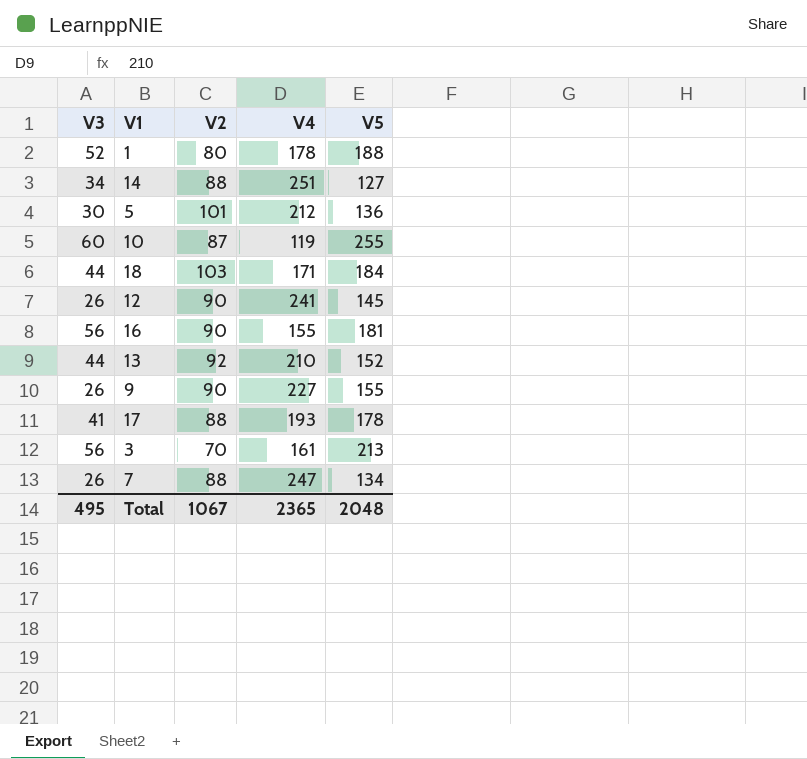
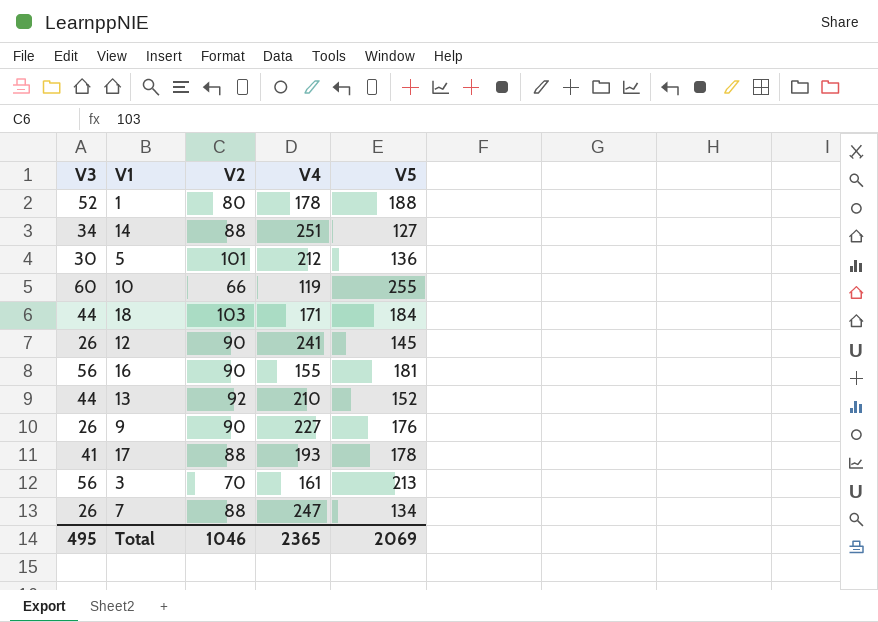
10 | V2: 87 -> 66
9 | V5: 155 -> 176
Total | V2: 1067 -> 1046
Total | V5: 2048 -> 2069

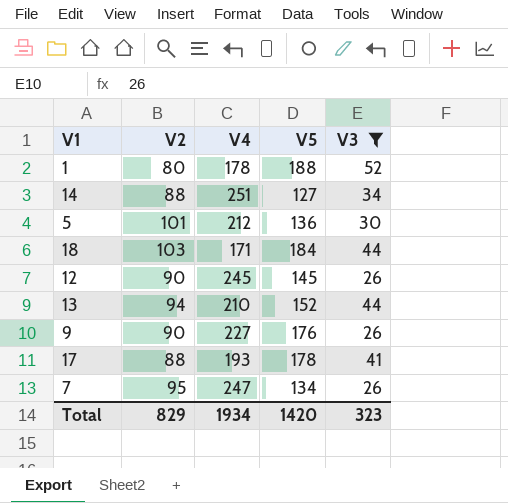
filter: none -> V3 <= 52
column V3 | position: 1 -> 5
12 | V4: 241 -> 245
13 | V2: 92 -> 94
7 | V2: 88 -> 95
Total | V2: 1046 -> 829
Total | V4: 2365 -> 1934
Total | V5: 2069 -> 1420
Total | V3: 495 -> 323

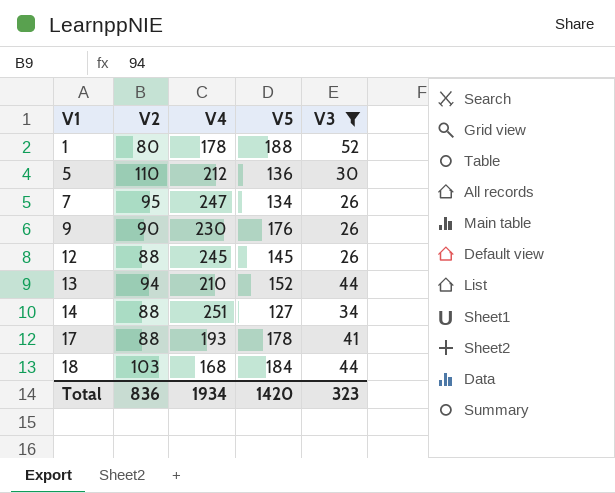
row order: none -> V1 ascending
5 | V2: 101 -> 110
9 | V4: 227 -> 230
12 | V2: 90 -> 88
18 | V4: 171 -> 168
Total | V2: 829 -> 836

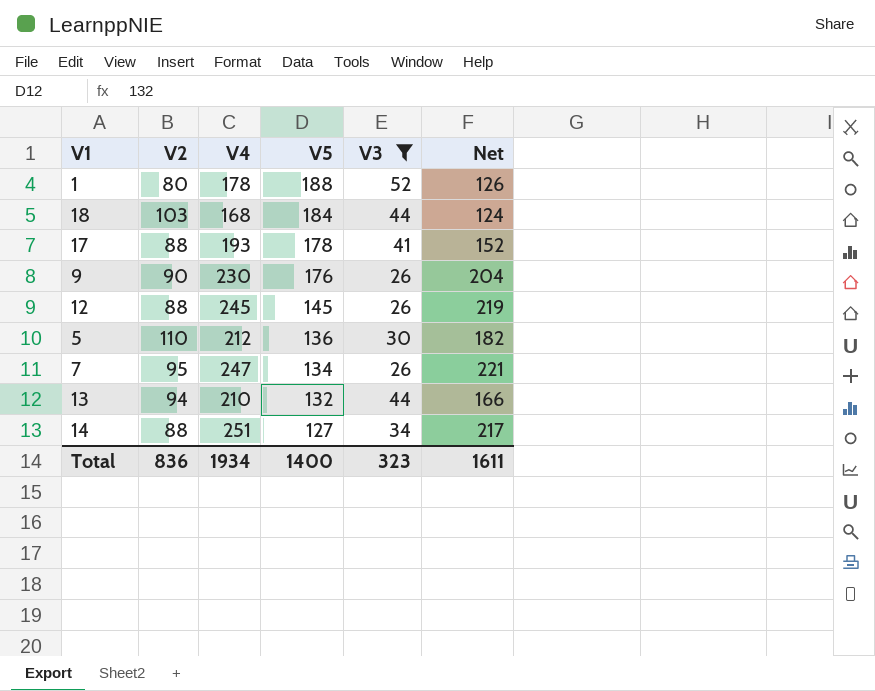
row order: V1 ascending -> V5 descending
column Net | formula: none -> [V4] - [V3]
13 | V5: 152 -> 132
Total | V5: 1420 -> 1400

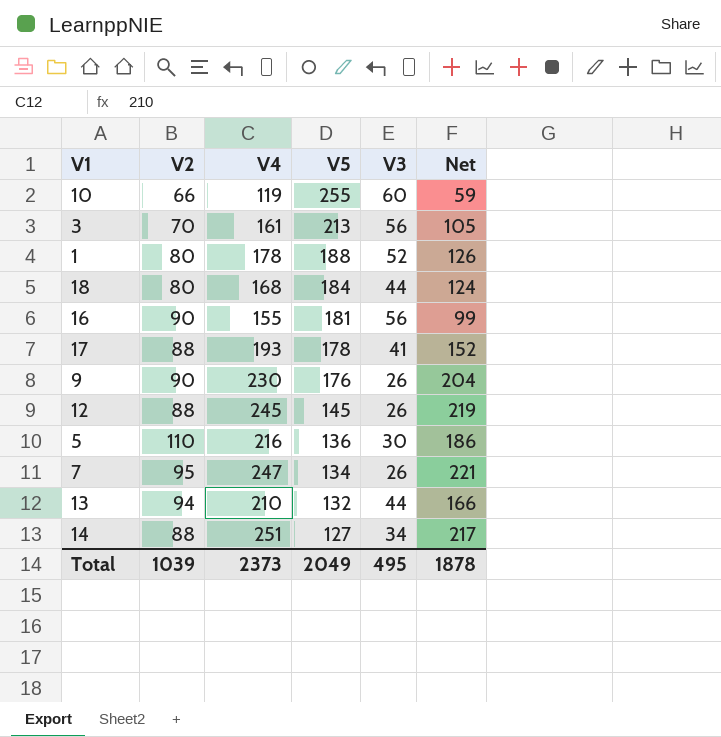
filter: V3 <= 52 -> none
18 | V2: 103 -> 80
5 | V4: 212 -> 216
5 | Net: 182 -> 186
Total | V2: 836 -> 1039
Total | V4: 1934 -> 2373
Total | V5: 1400 -> 2049
Total | V3: 323 -> 495
Total | Net: 1611 -> 1878

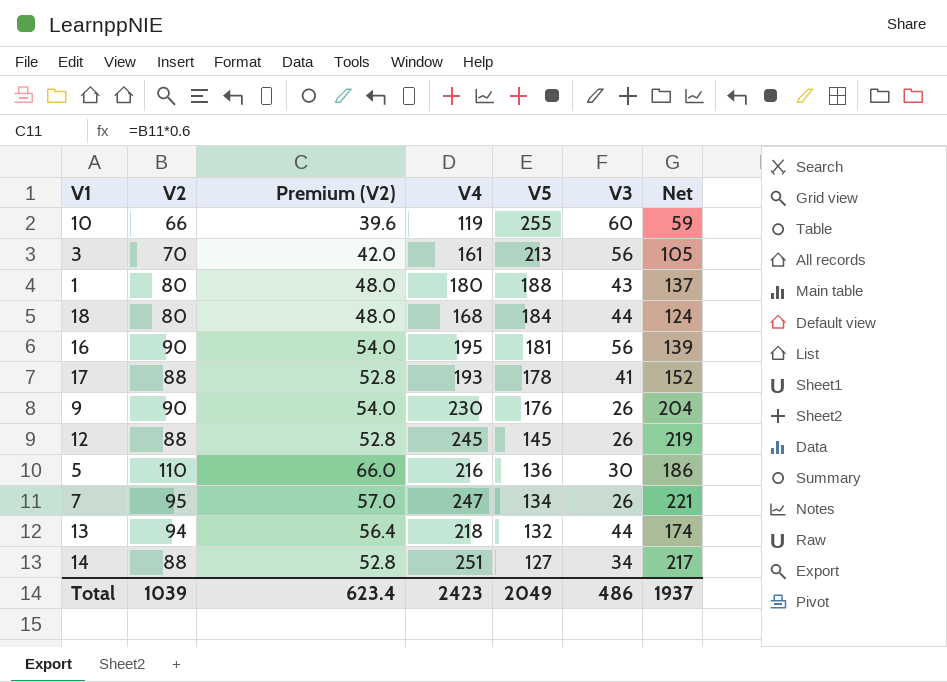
column Premium (V2) | formula: none -> [V2] * 0.6
1 | V4: 178 -> 180
1 | V3: 52 -> 43
1 | Net: 126 -> 137
16 | V4: 155 -> 195
16 | Net: 99 -> 139
13 | V4: 210 -> 218
13 | Net: 166 -> 174
Total | V4: 2373 -> 2423
Total | V3: 495 -> 486
Total | Net: 1878 -> 1937

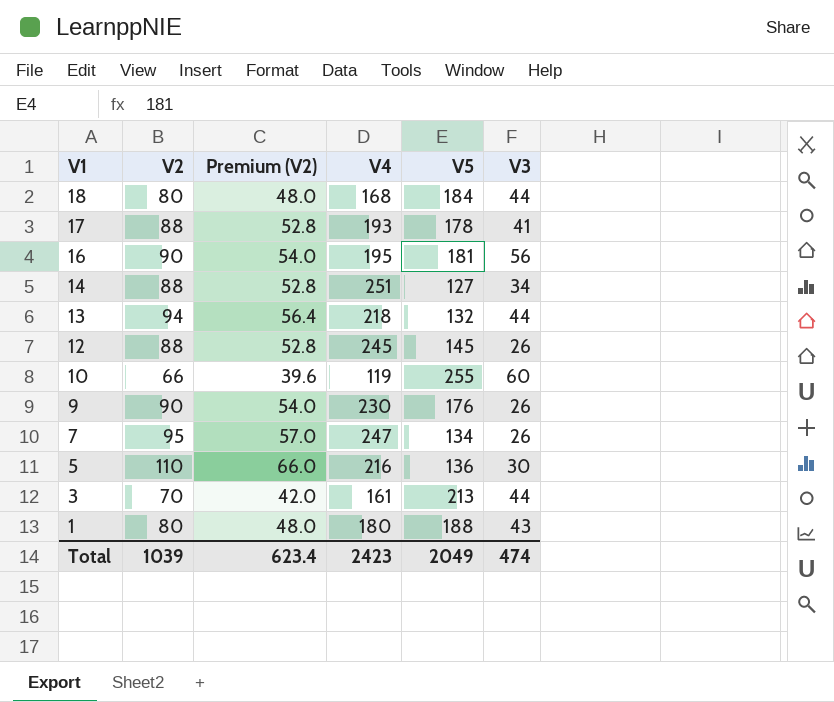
row order: V5 descending -> V1 descending
column Net | formula: [V4] - [V3] -> none
3 | V3: 56 -> 44
Total | V3: 486 -> 474

